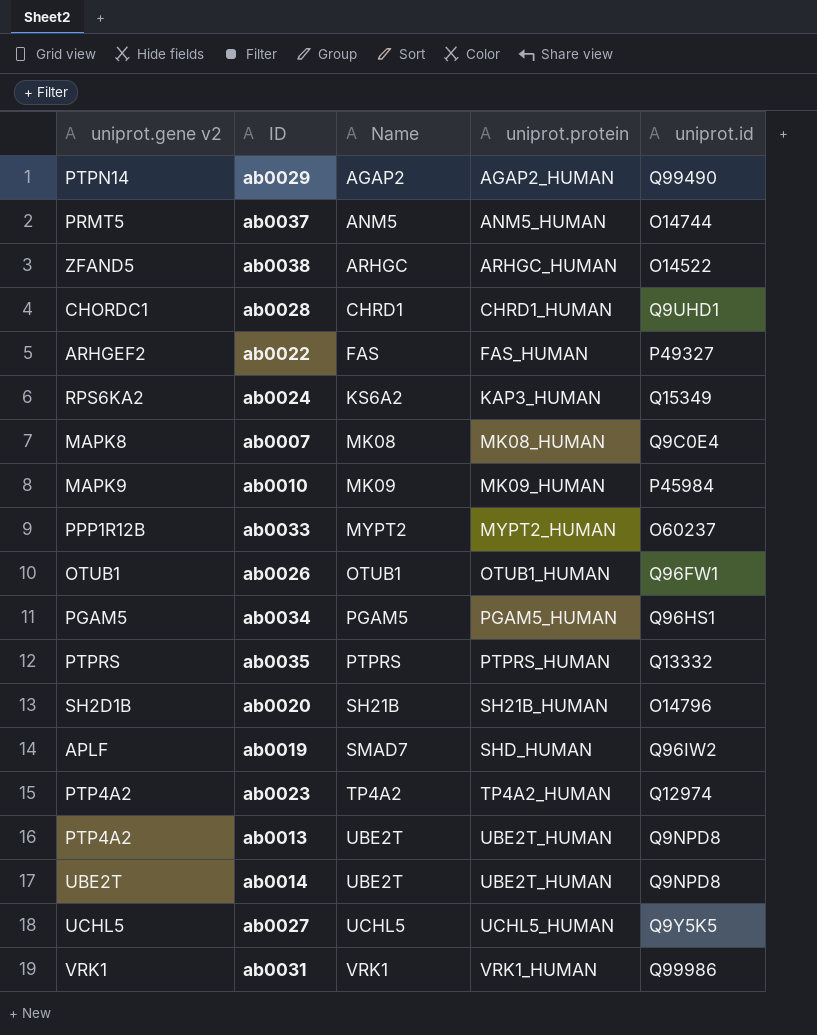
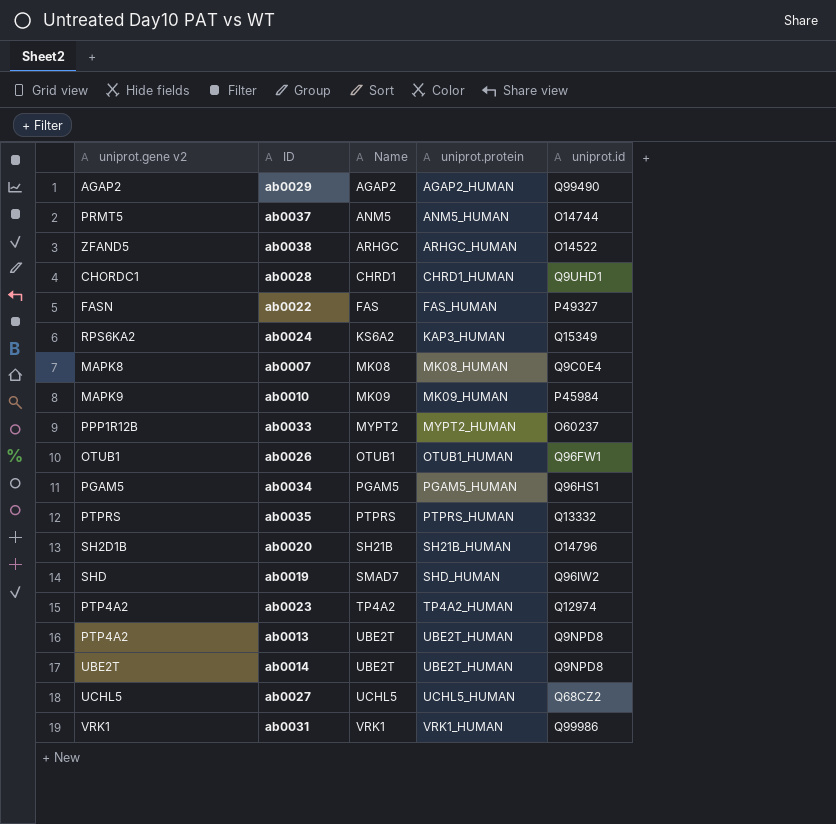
ab0029 | uniprot.gene v2: PTPN14 -> AGAP2
ab0022 | uniprot.gene v2: ARHGEF2 -> FASN
ab0019 | uniprot.gene v2: APLF -> SHD
ab0027 | uniprot.id: Q9Y5K5 -> Q68CZ2

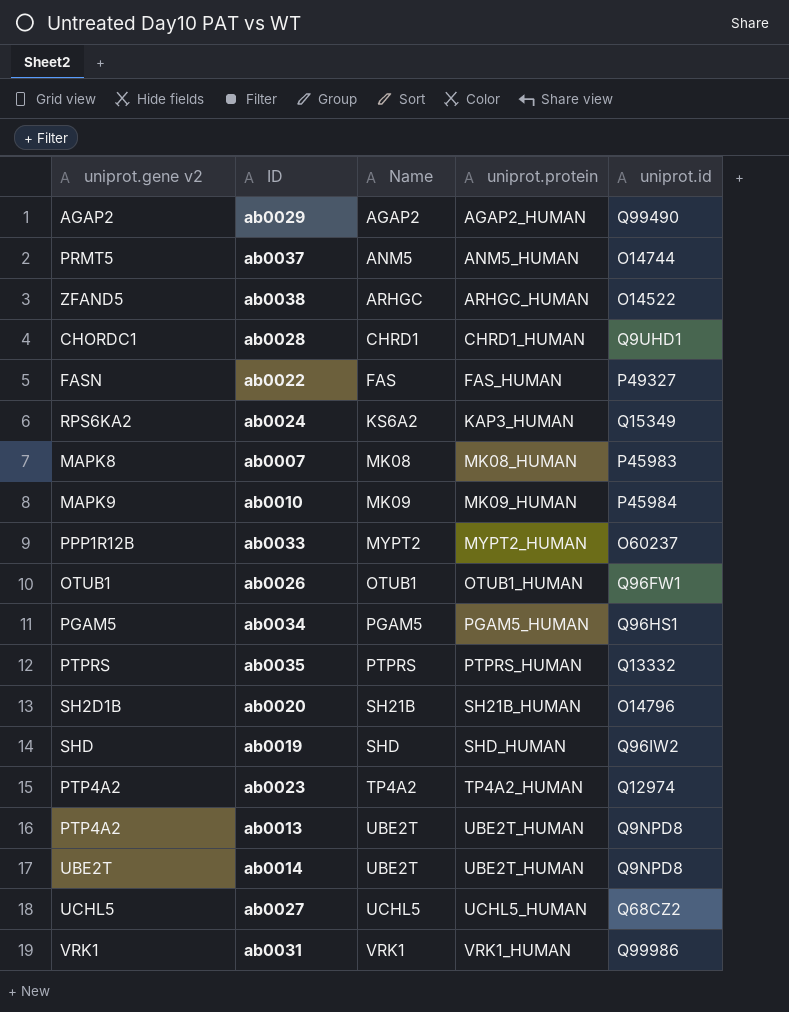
ab0007 | uniprot.id: Q9C0E4 -> P45983
ab0019 | Name: SMAD7 -> SHD

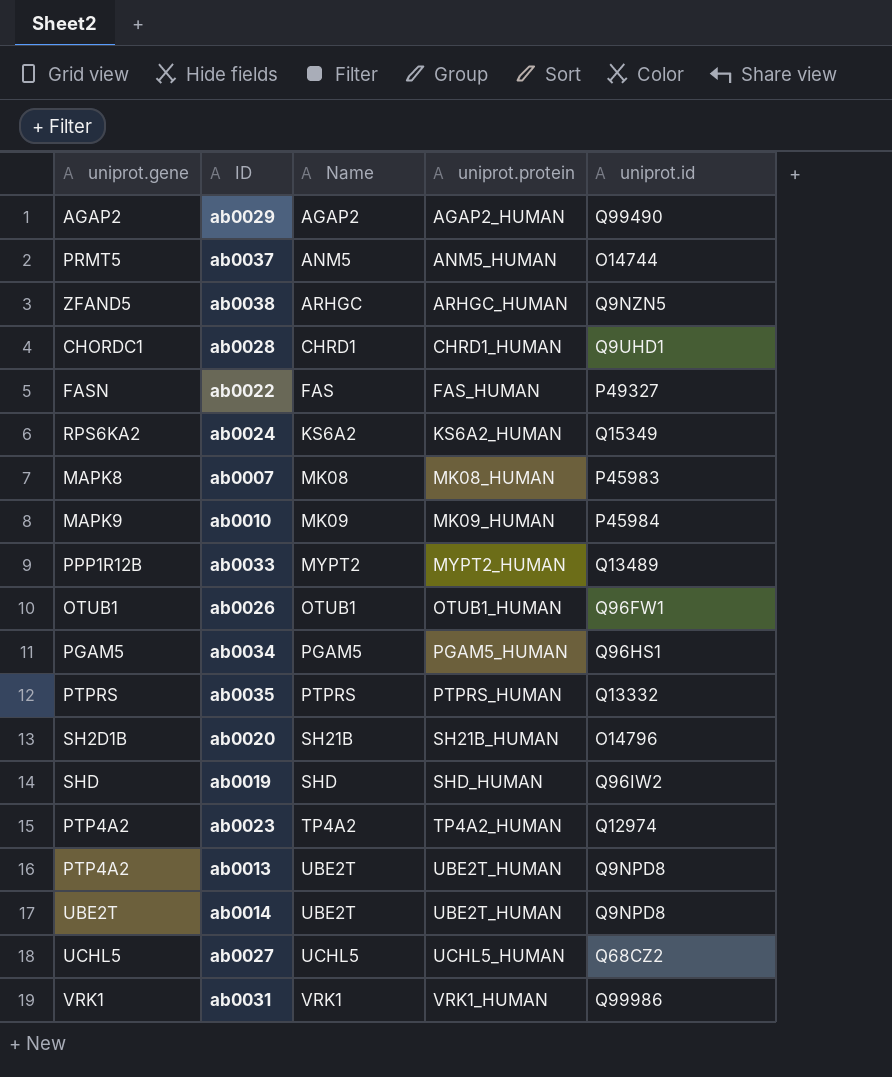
column name: uniprot.gene v2 -> uniprot.gene
ab0038 | uniprot.id: O14522 -> Q9NZN5
ab0024 | uniprot.protein: KAP3_HUMAN -> KS6A2_HUMAN
ab0033 | uniprot.id: O60237 -> Q13489

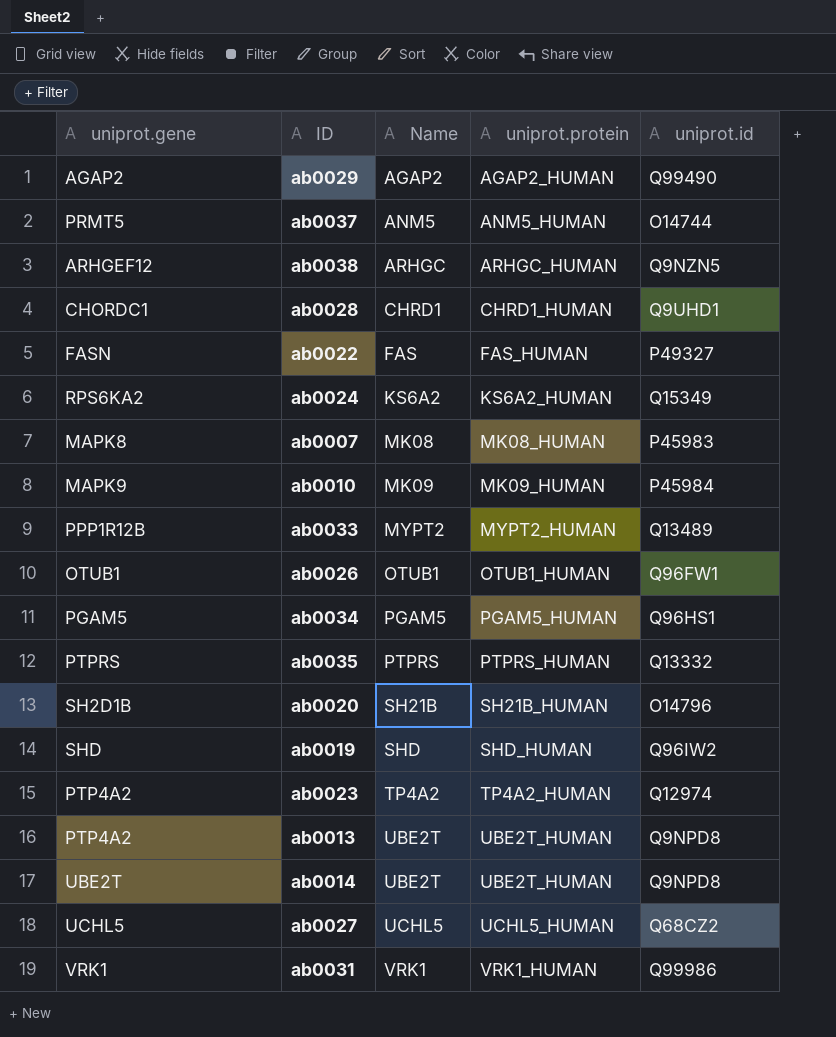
ab0038 | uniprot.gene: ZFAND5 -> ARHGEF12

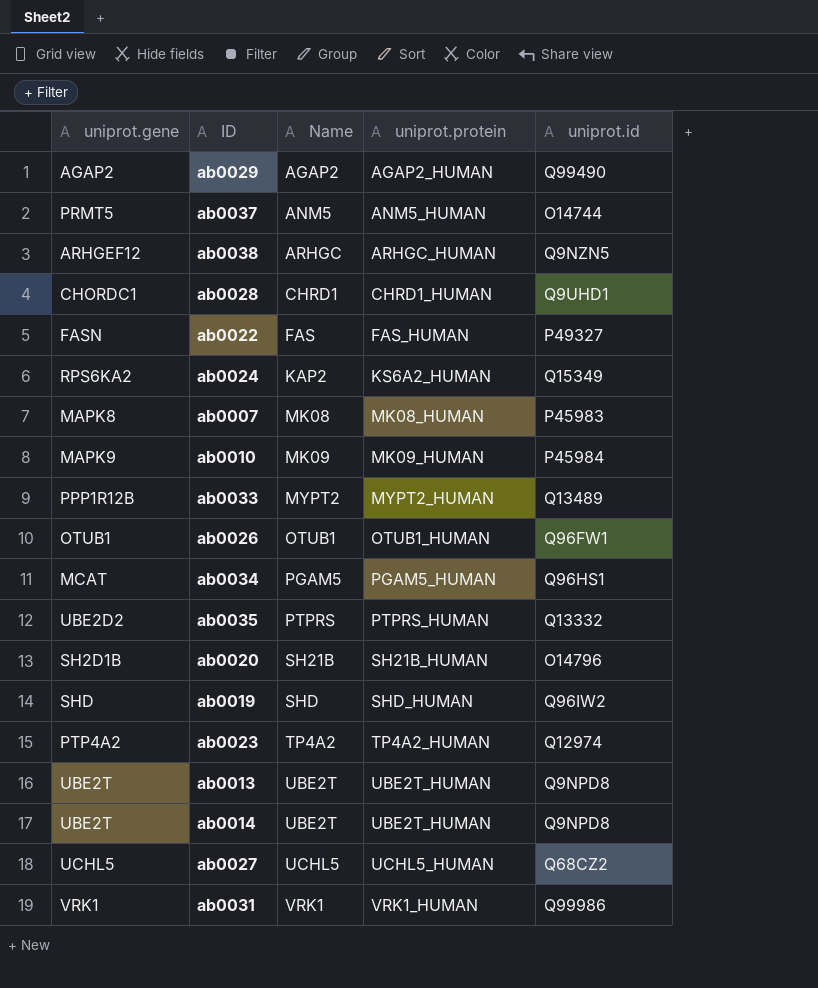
ab0024 | Name: KS6A2 -> KAP2
ab0034 | uniprot.gene: PGAM5 -> MCAT
ab0035 | uniprot.gene: PTPRS -> UBE2D2
ab0013 | uniprot.gene: PTP4A2 -> UBE2T

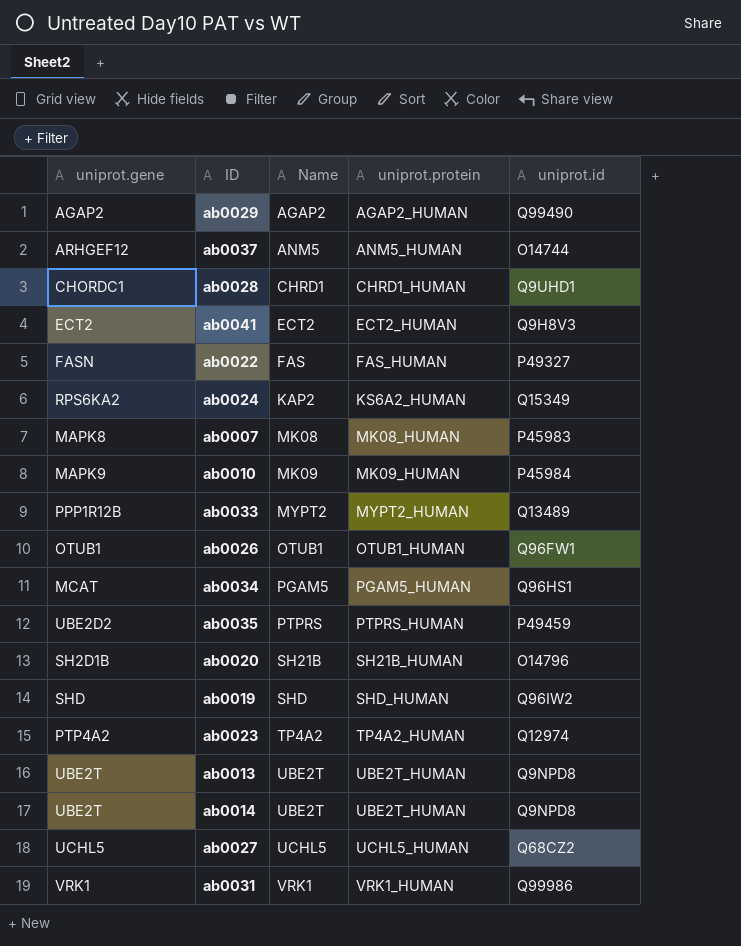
row ab0038: ARHGEF12 | ARHGC | ARHGC_HUMAN | Q9NZN5 -> none
ab0037 | uniprot.gene: PRMT5 -> ARHGEF12
row ab0041: none -> ECT2 | ECT2 | ECT2_HUMAN | Q9H8V3
ab0035 | uniprot.id: Q13332 -> P49459

